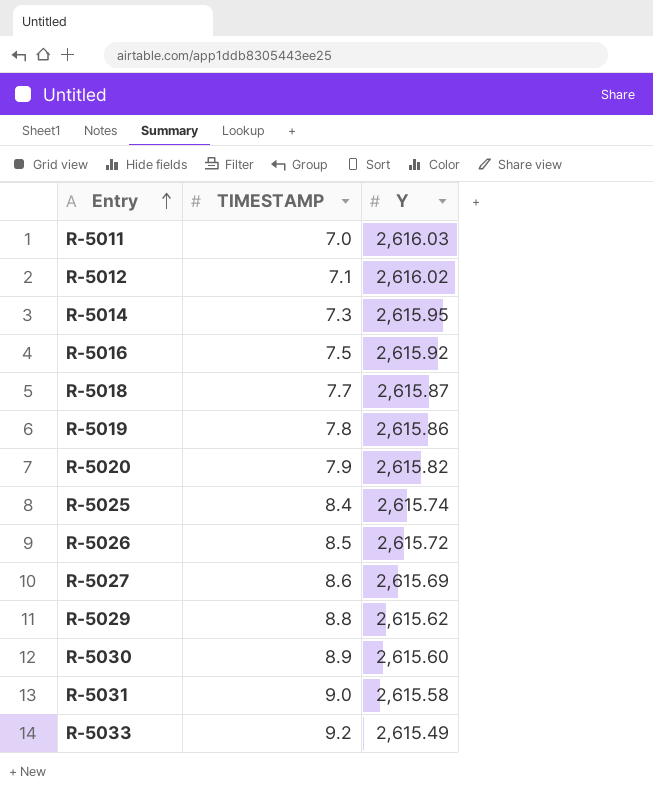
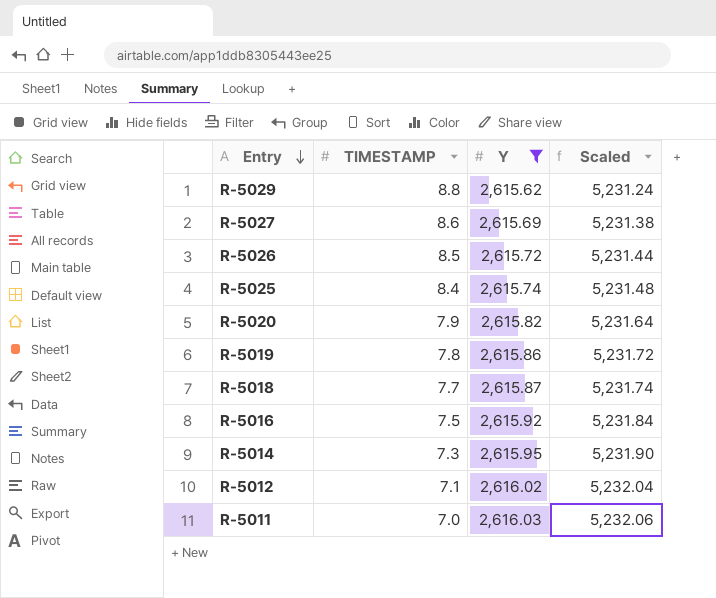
filter: none -> Y >= 2,615.62
row order: Entry ascending -> Entry descending
column Scaled | formula: none -> [Y] * 2

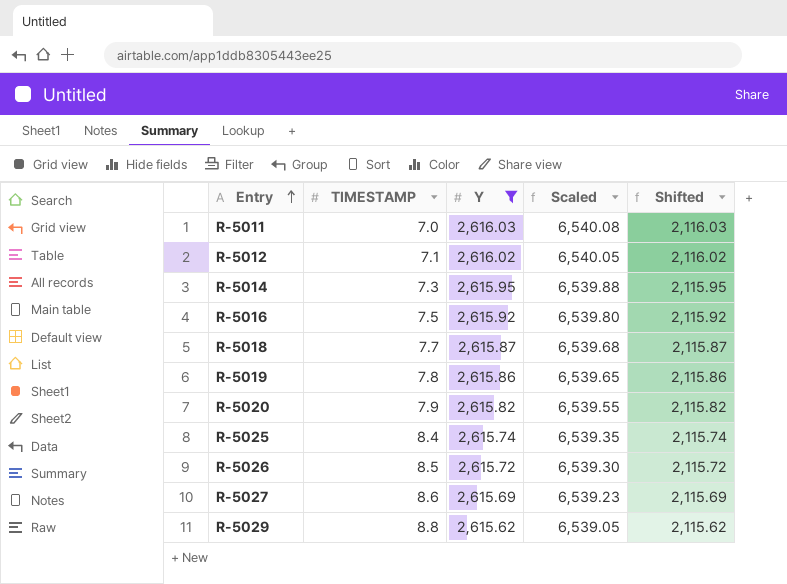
row order: Entry descending -> Entry ascending
column Scaled | formula: [Y] * 2 -> [Y] * 2.5
column Shifted | formula: none -> [Y] - 500

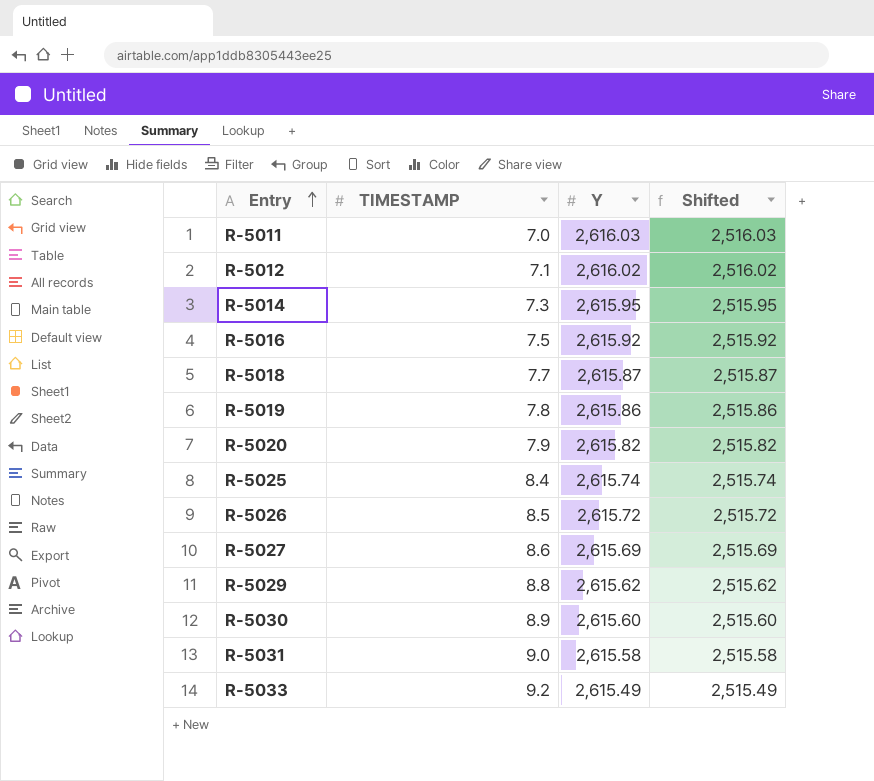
filter: Y >= 2,615.62 -> none
column Scaled | formula: [Y] * 2.5 -> none
column Shifted | formula: [Y] - 500 -> [Y] - 100

